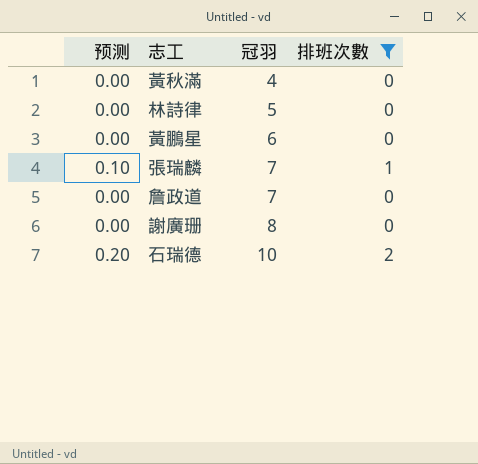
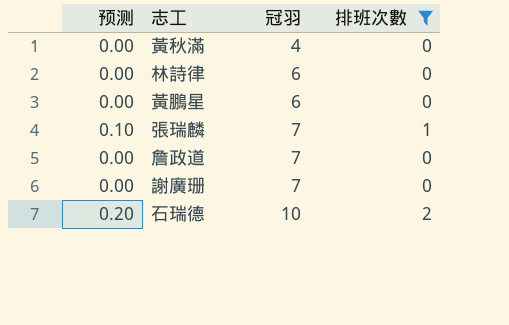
林詩律 | 冠羽: 5 -> 6
謝廣珊 | 冠羽: 8 -> 7

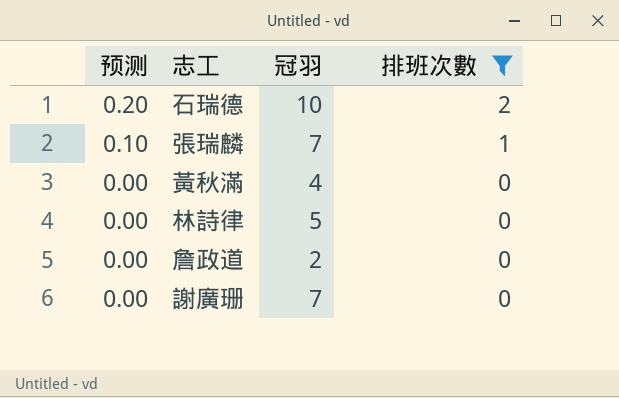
row order: 冠羽 ascending -> 预测 descending
row 黃鵬星: 0.00 | 6 | 0 -> none
林詩律 | 冠羽: 6 -> 5
詹政道 | 冠羽: 7 -> 2

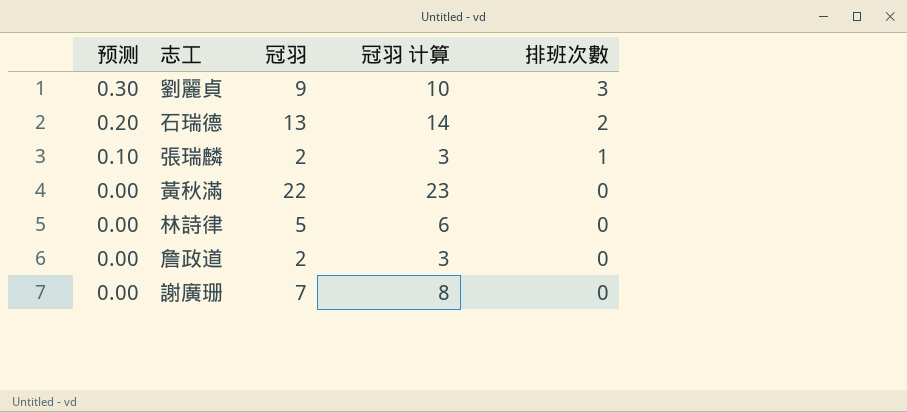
filter: 排班次數 != 3 -> none
column 冠羽 计算 | formula: none -> [冠羽] + 1
石瑞德 | 冠羽: 10 -> 13
張瑞麟 | 冠羽: 7 -> 2
黃秋滿 | 冠羽: 4 -> 22

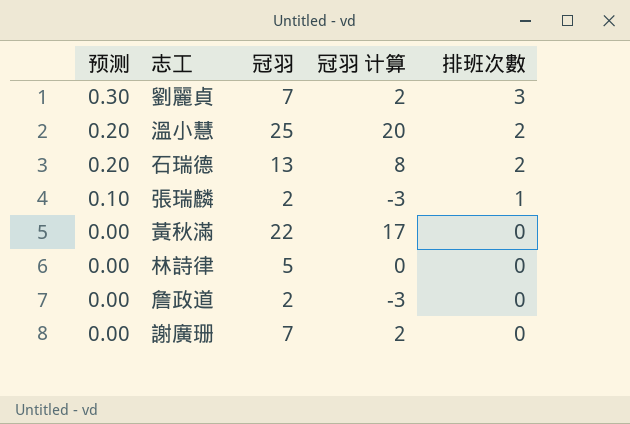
column 冠羽 计算 | formula: [冠羽] + 1 -> [冠羽] - 5
劉麗貞 | 冠羽: 9 -> 7
row 溫小慧: none -> 0.20 | 25 | 20 | 2

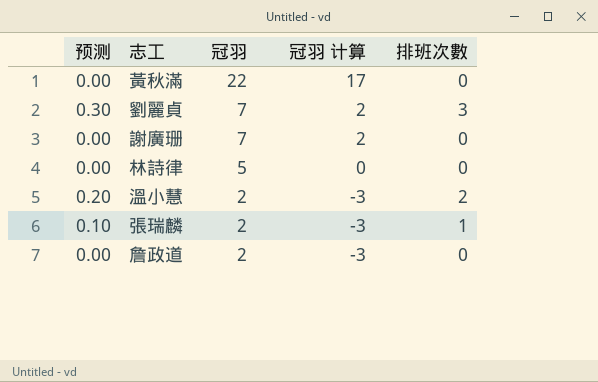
row order: 预测 descending -> 冠羽 descending
row 石瑞德: 0.20 | 13 | 8 | 2 -> none
溫小慧 | 冠羽: 25 -> 2
溫小慧 | 冠羽 计算: 20 -> -3

